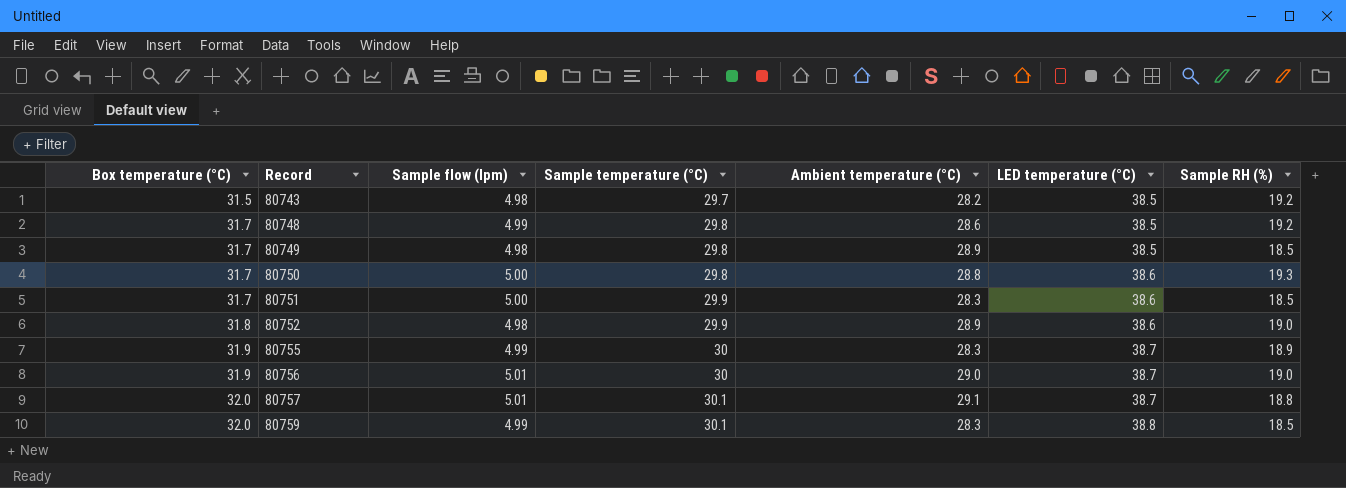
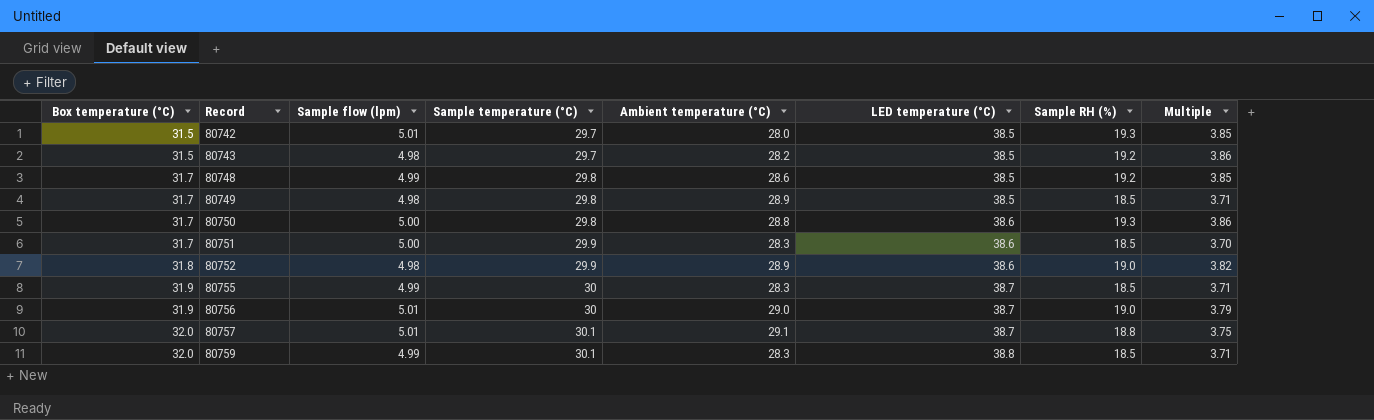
column Multiple | formula: none -> [Sample RH (%)] / [Sample flow (lpm)]
row 80742: none -> 31.5 | 5.01 | 29.7 | 28.0 | 38.5 | 19.3 | 3.85
80755 | Sample RH (%): 18.9 -> 18.5

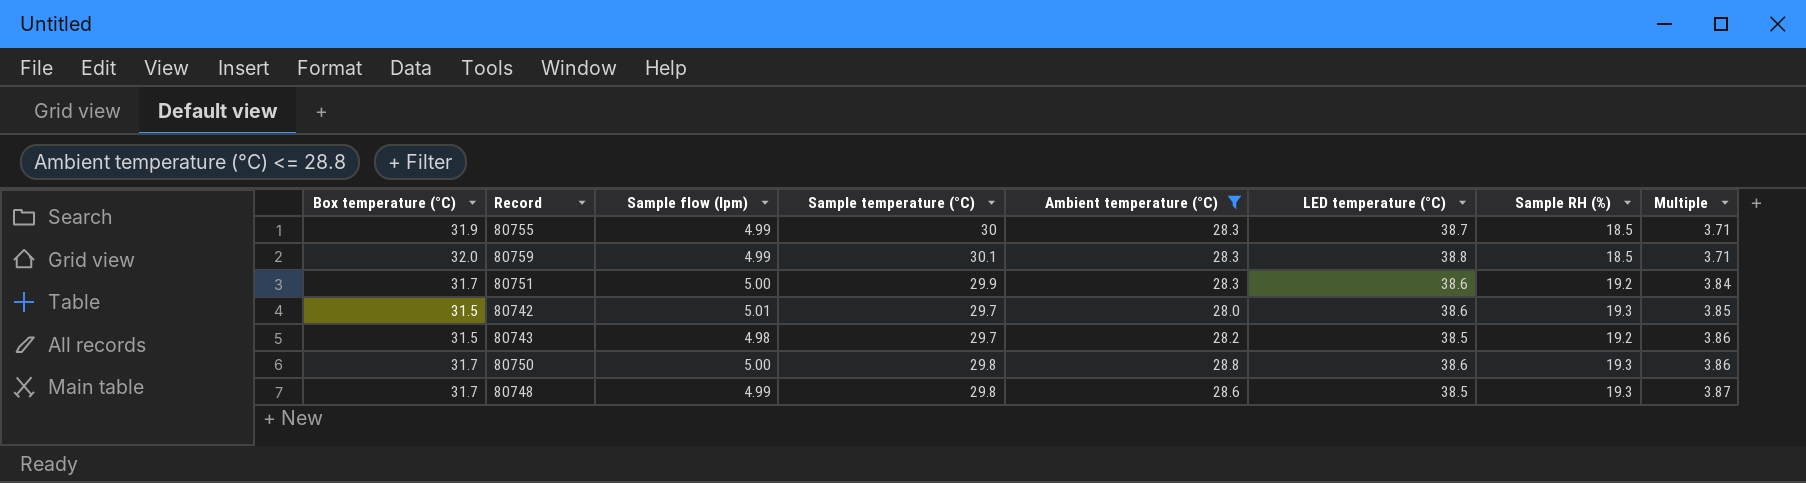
filter: none -> Ambient temperature (°C) <= 28.8
row order: Box temperature (°C) ascending -> Multiple ascending
80751 | Sample RH (%): 18.5 -> 19.2
80751 | Multiple: 3.70 -> 3.84
80742 | LED temperature (°C): 38.5 -> 38.6
80748 | Sample RH (%): 19.2 -> 19.3
80748 | Multiple: 3.85 -> 3.87

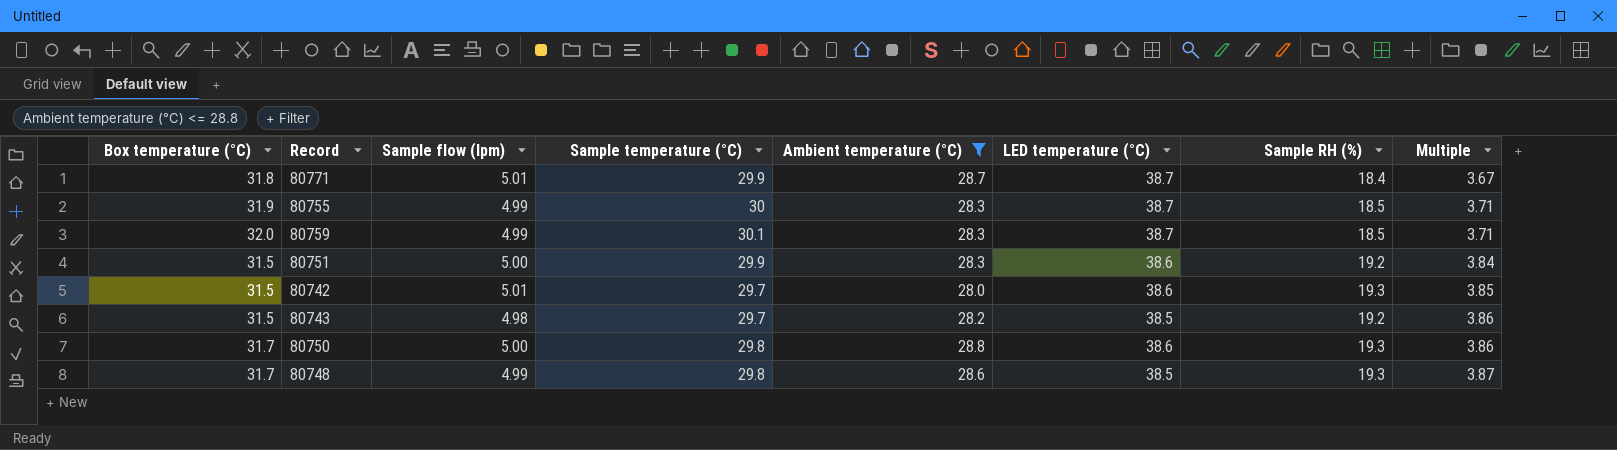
row 80771: none -> 31.8 | 5.01 | 29.9 | 28.7 | 38.7 | 18.4 | 3.67
80759 | LED temperature (°C): 38.8 -> 38.7
80751 | Box temperature (°C): 31.7 -> 31.5

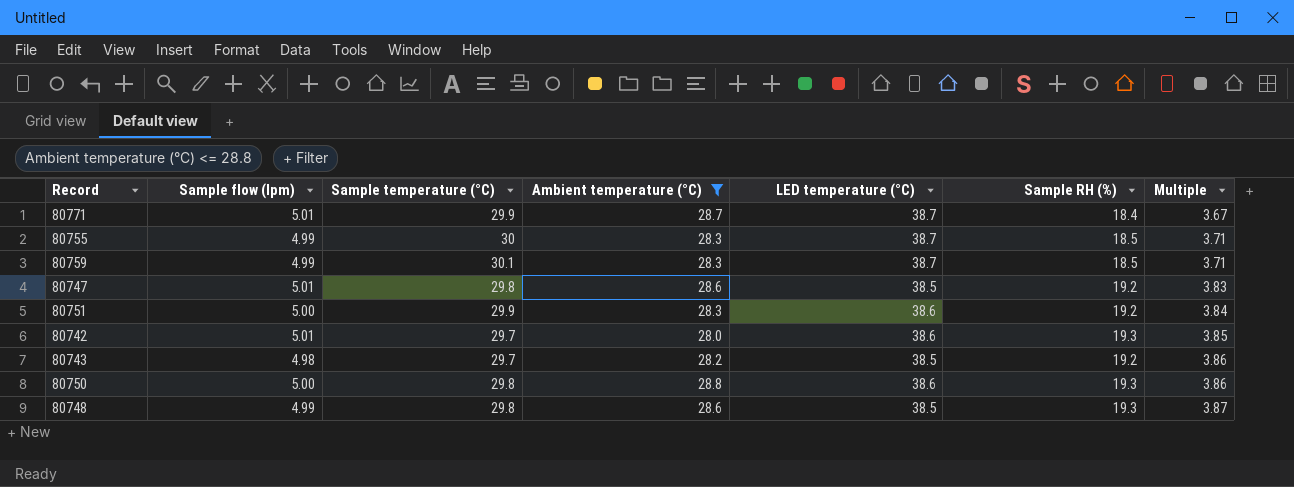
column Box temperature (°C) | position: 1 -> none
row 80747: none -> 5.01 | 29.8 | 28.6 | 38.5 | 19.2 | 3.83

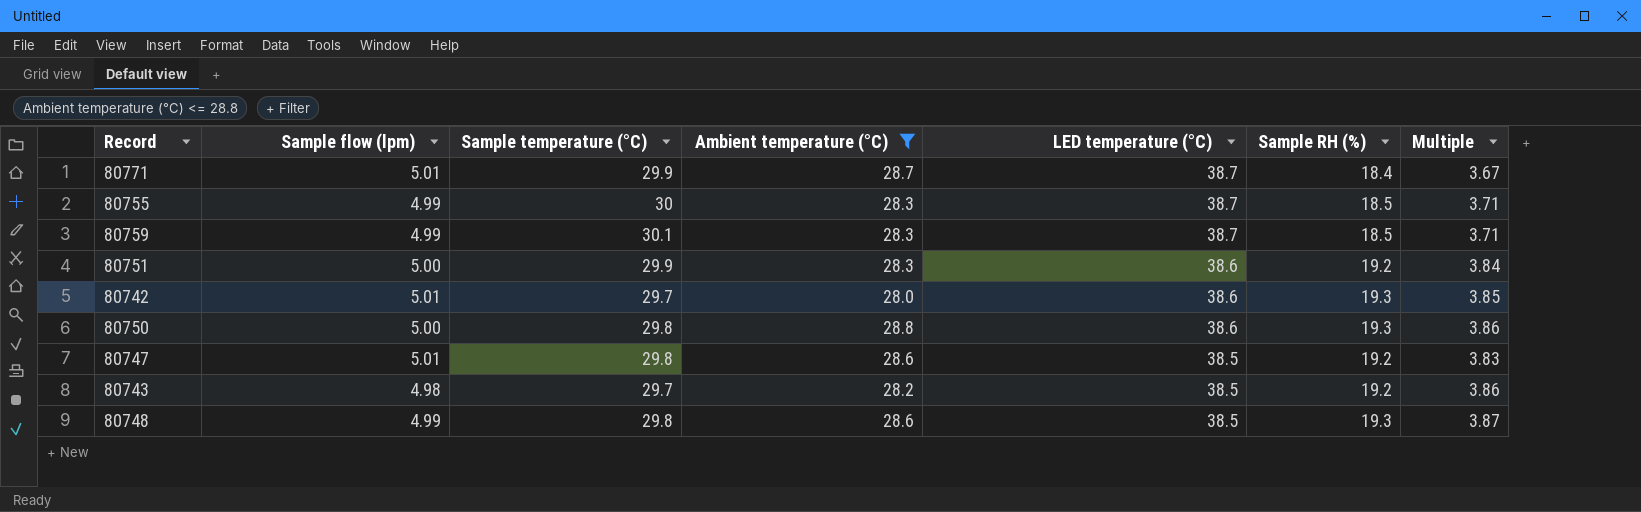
row order: Multiple ascending -> LED temperature (°C) descending

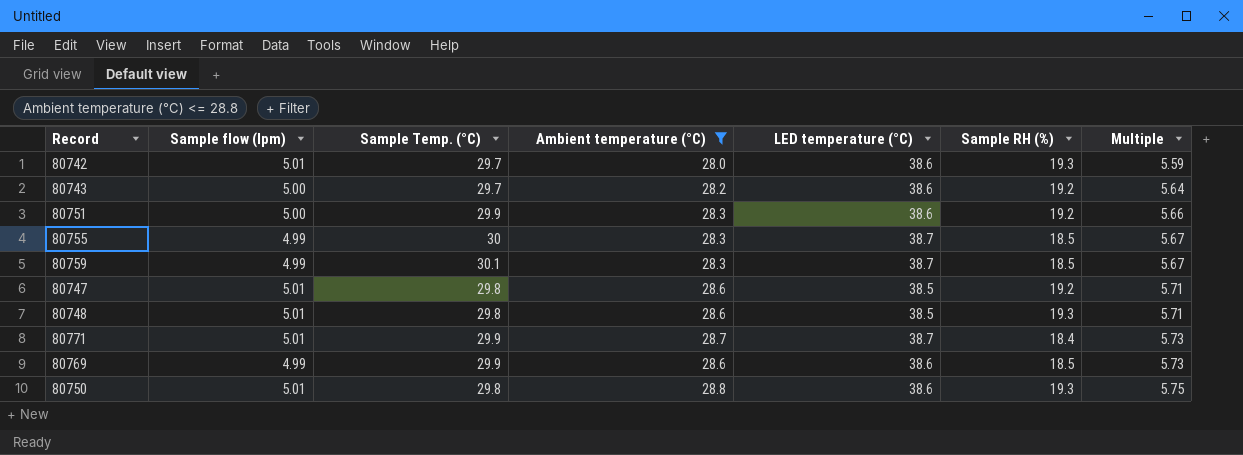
row order: LED temperature (°C) descending -> Multiple ascending
column name: Sample temperature (°C) -> Sample Temp. (°C)
column Multiple | formula: [Sample RH (%)] / [Sample flow (lpm)] -> [Ambient temperature (°C)] / [Sample flow (lpm)]
80743 | Sample flow (lpm): 4.98 -> 5.00
80743 | LED temperature (°C): 38.5 -> 38.6
80748 | Sample flow (lpm): 4.99 -> 5.01
row 80769: none -> 4.99 | 29.9 | 28.6 | 38.6 | 18.5 | 5.73
80750 | Sample flow (lpm): 5.00 -> 5.01

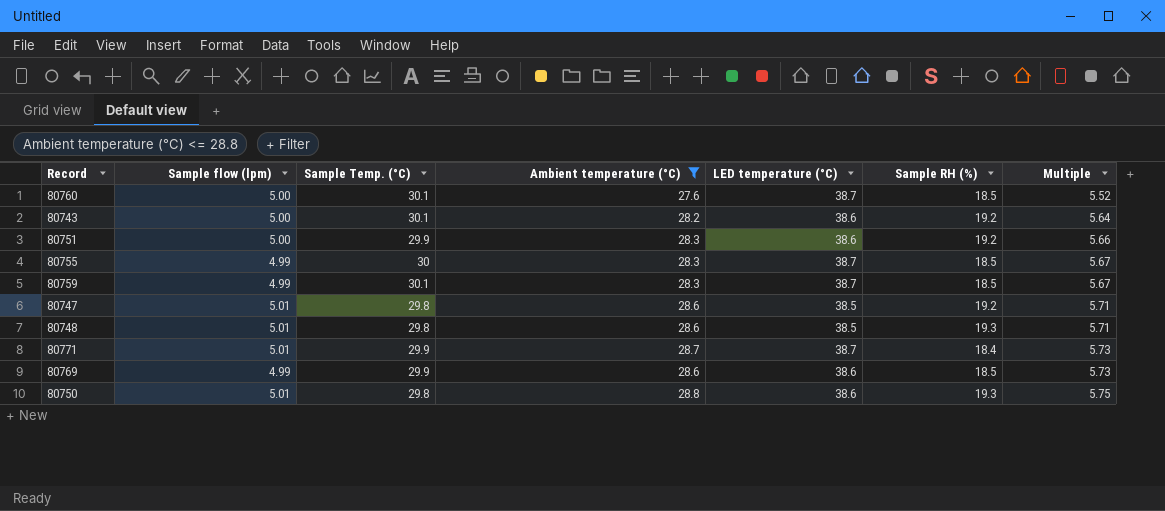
row 80742: 5.01 | 29.7 | 28.0 | 38.6 | 19.3 | 5.59 -> none
row 80760: none -> 5.00 | 30.1 | 27.6 | 38.7 | 18.5 | 5.52
80743 | Sample Temp. (°C): 29.7 -> 30.1

